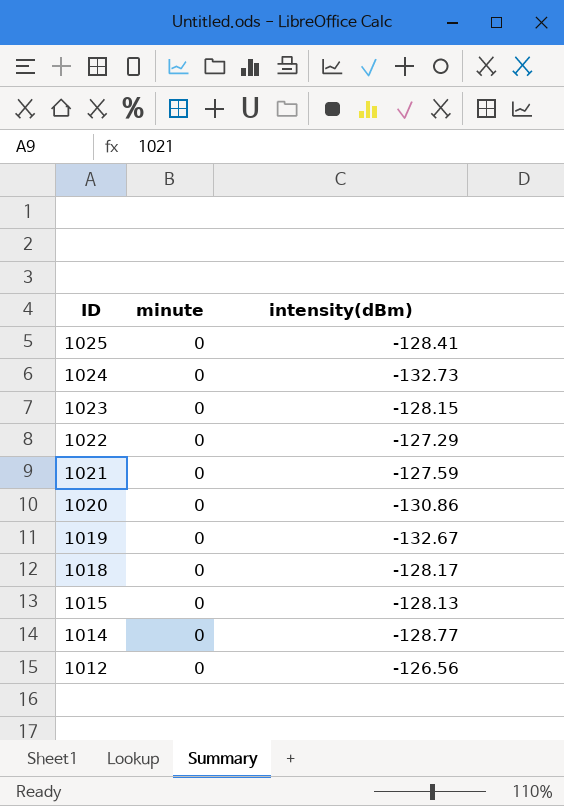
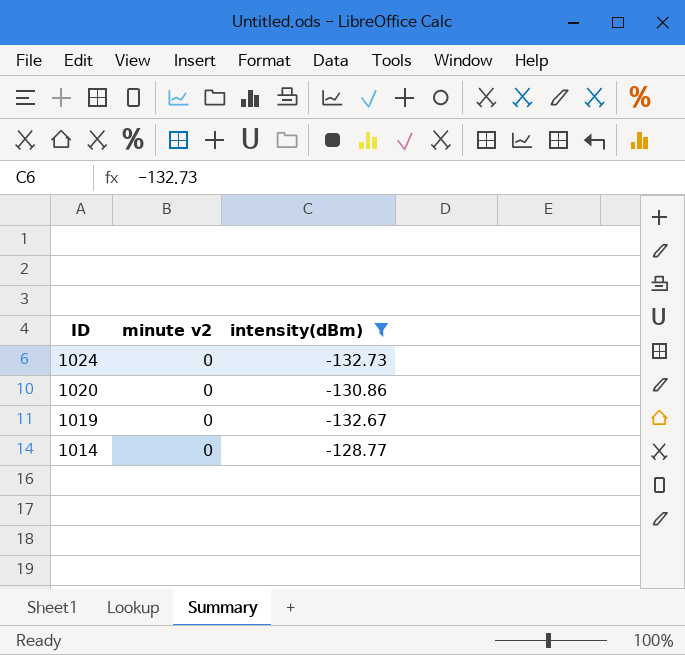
filter: none -> intensity(dBm) <= -128.77
column name: minute -> minute v2

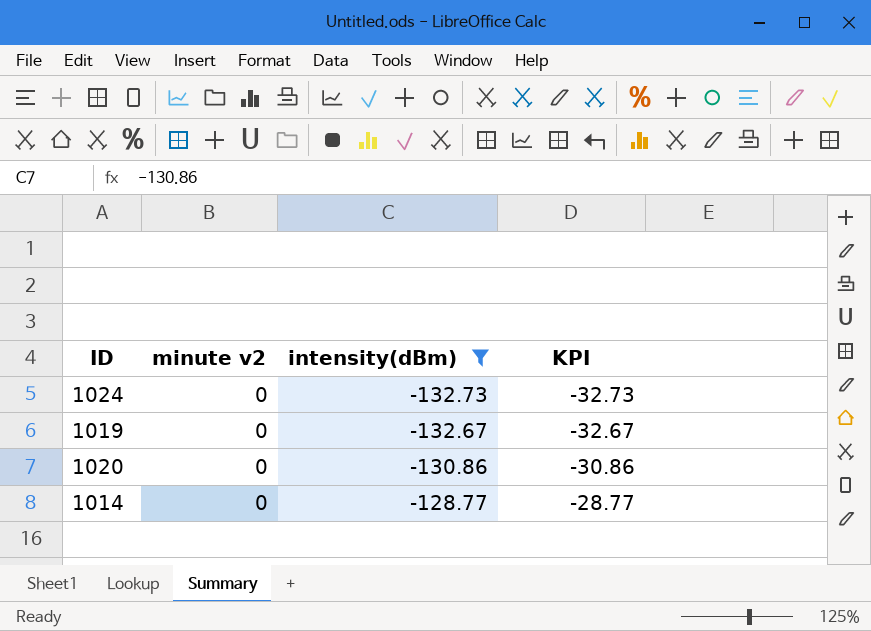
row order: ID descending -> intensity(dBm) ascending
column KPI | formula: none -> [intensity(dBm)] + 100

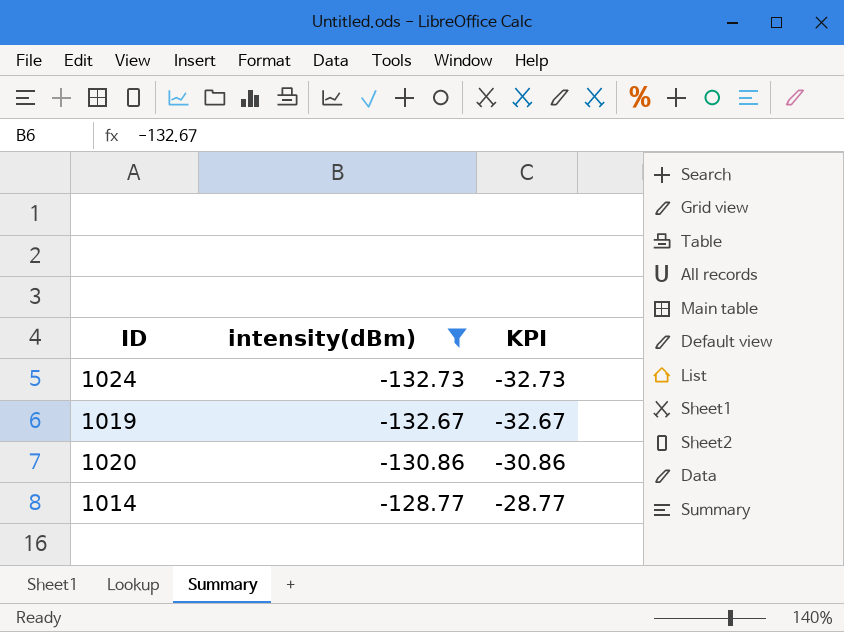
column minute v2 | position: 2 -> none

